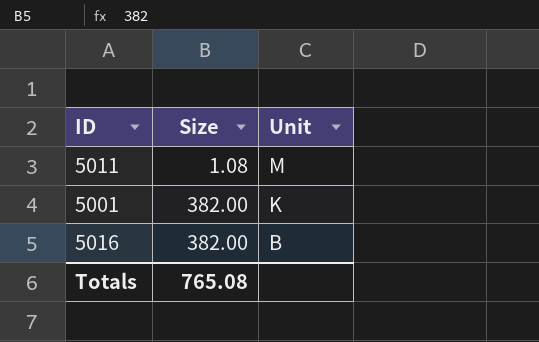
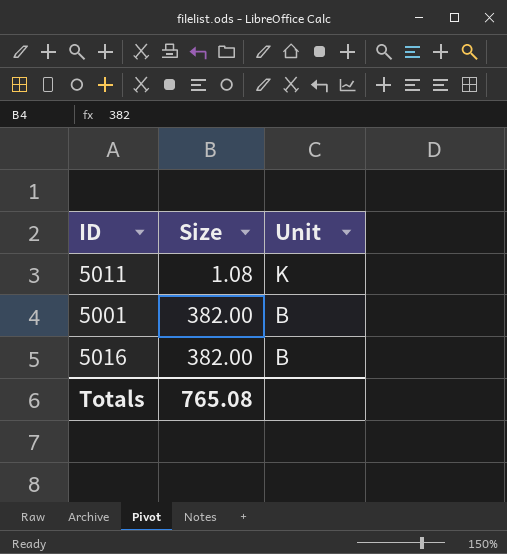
5011 | Unit: M -> K
5001 | Unit: K -> B

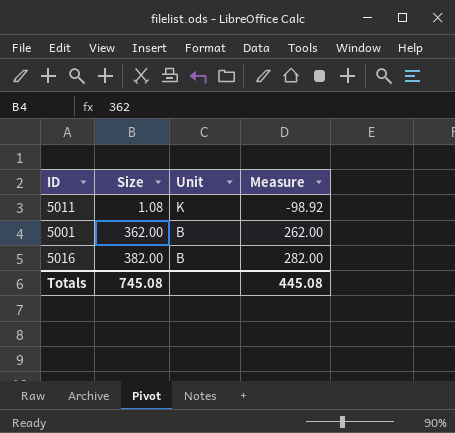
column Measure | formula: none -> [Size] - 100
5001 | Size: 382.00 -> 362.00
Totals | Size: 765.08 -> 745.08

